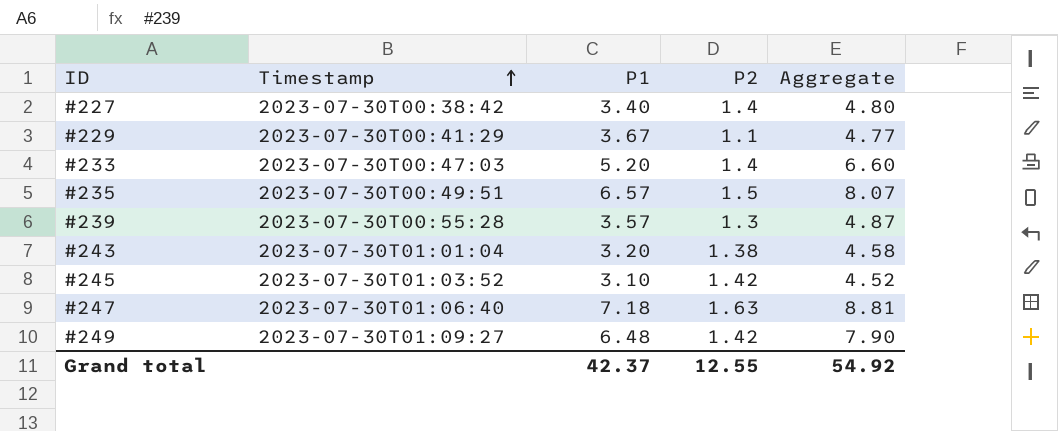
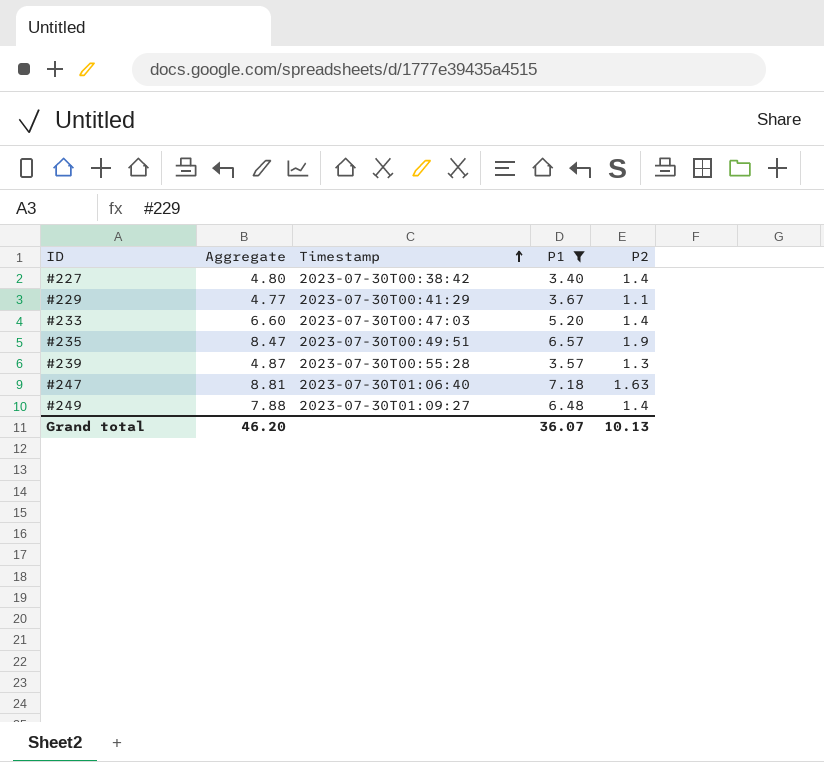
filter: none -> P1 >= 3.40
column Aggregate | position: 5 -> 2
#235 | Aggregate: 8.07 -> 8.47
#235 | P2: 1.5 -> 1.9
#249 | Aggregate: 7.90 -> 7.88
#249 | P2: 1.42 -> 1.4
Grand total | Aggregate: 54.92 -> 46.20
Grand total | P1: 42.37 -> 36.07
Grand total | P2: 12.55 -> 10.13

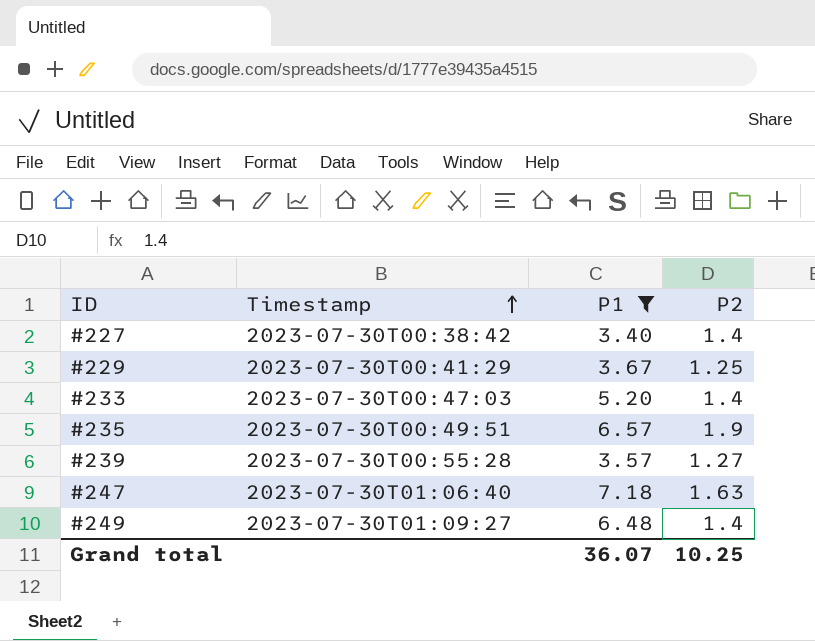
column Aggregate | formula: [P1] + [P2] -> none
#229 | P2: 1.1 -> 1.25
#239 | P2: 1.3 -> 1.27
Grand total | P2: 10.13 -> 10.25

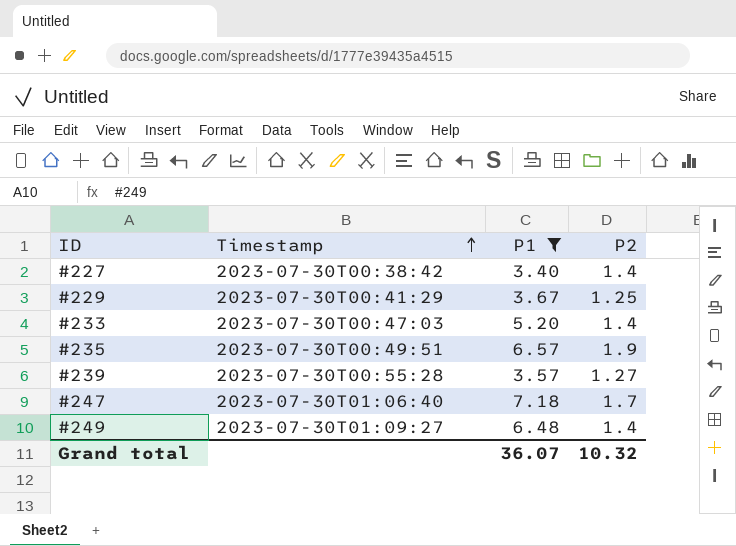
#247 | P2: 1.63 -> 1.7
Grand total | P2: 10.25 -> 10.32

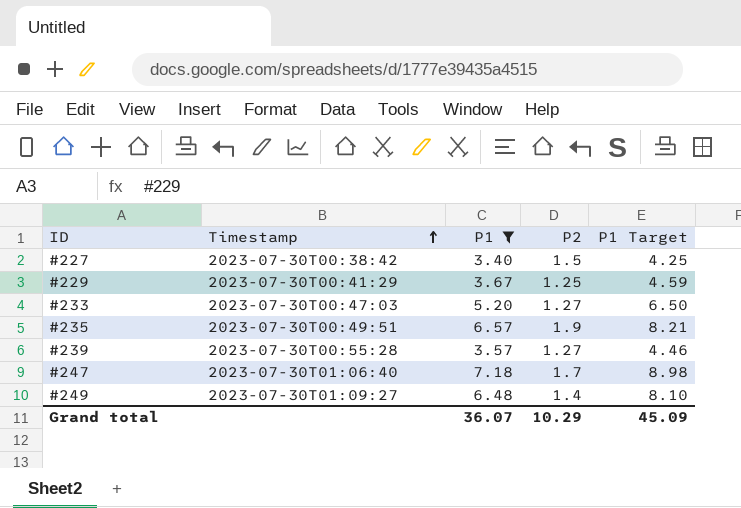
column P1 Target | formula: none -> [P1] * 1.25
#227 | P2: 1.4 -> 1.5
#233 | P2: 1.4 -> 1.27
Grand total | P2: 10.32 -> 10.29

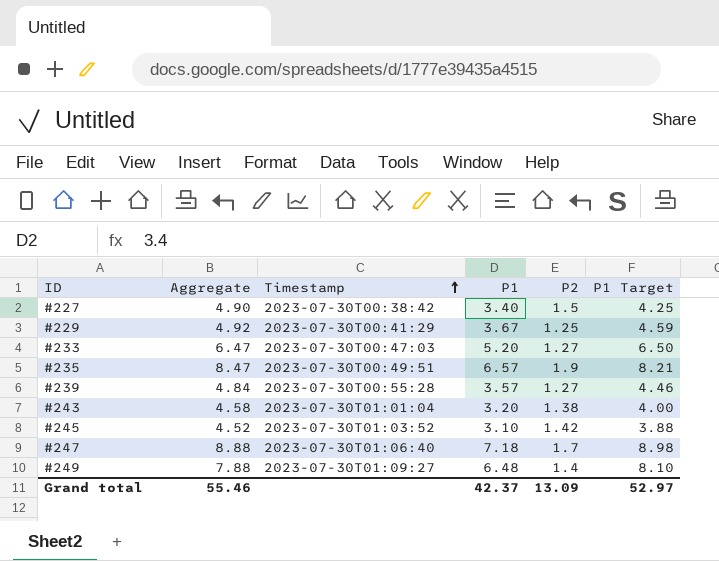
filter: P1 >= 3.40 -> none
column Aggregate | formula: none -> [P1] + [P2]
Grand total | P1: 36.07 -> 42.37
Grand total | P2: 10.29 -> 13.09
Grand total | P1 Target: 45.09 -> 52.97

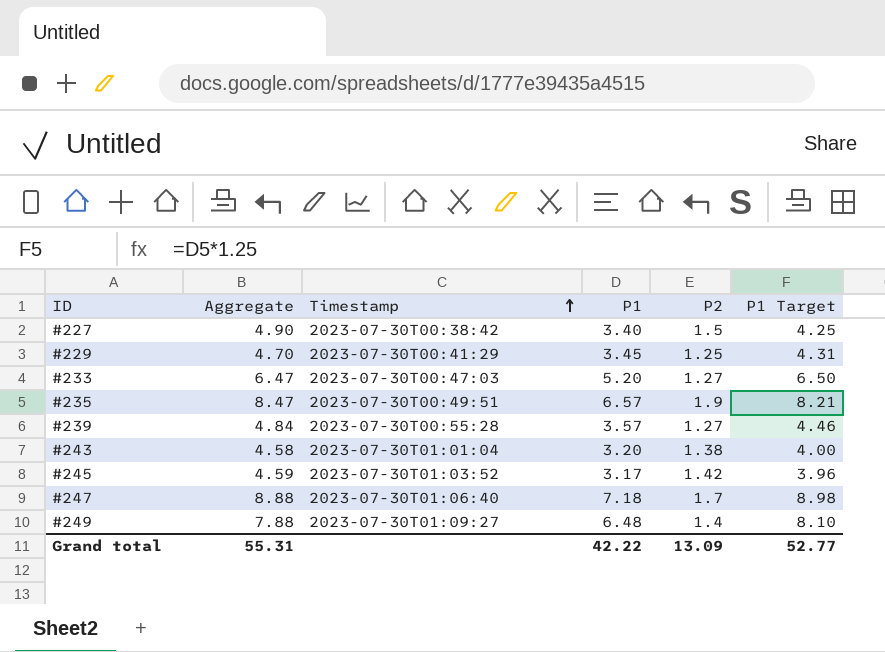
#229 | Aggregate: 4.92 -> 4.70
#229 | P1: 3.67 -> 3.45
#229 | P1 Target: 4.59 -> 4.31
#245 | Aggregate: 4.52 -> 4.59
#245 | P1: 3.10 -> 3.17
#245 | P1 Target: 3.88 -> 3.96
Grand total | Aggregate: 55.46 -> 55.31
Grand total | P1: 42.37 -> 42.22
Grand total | P1 Target: 52.97 -> 52.77

